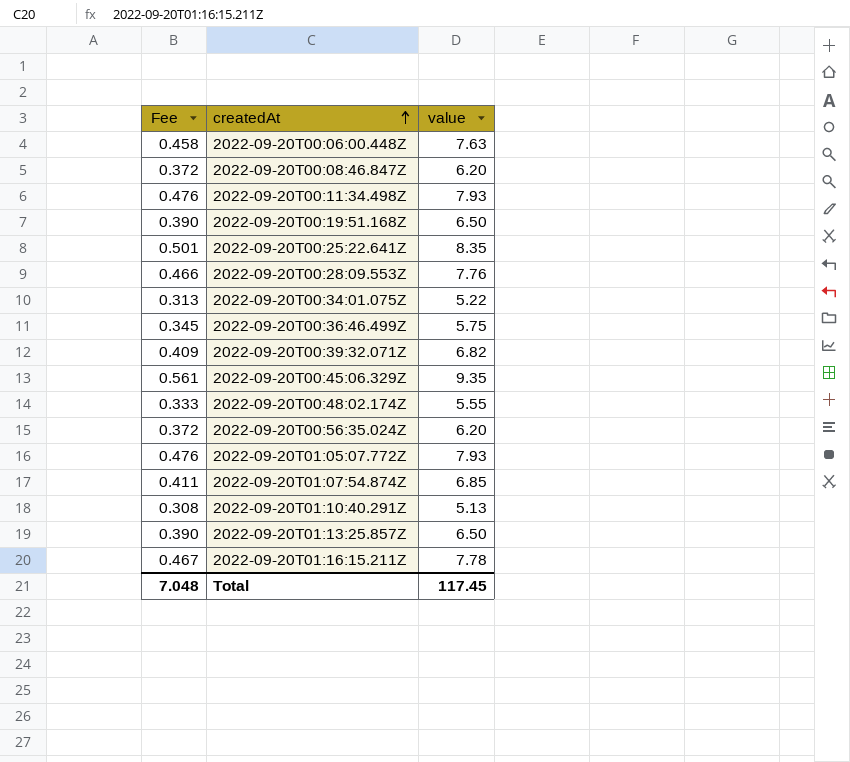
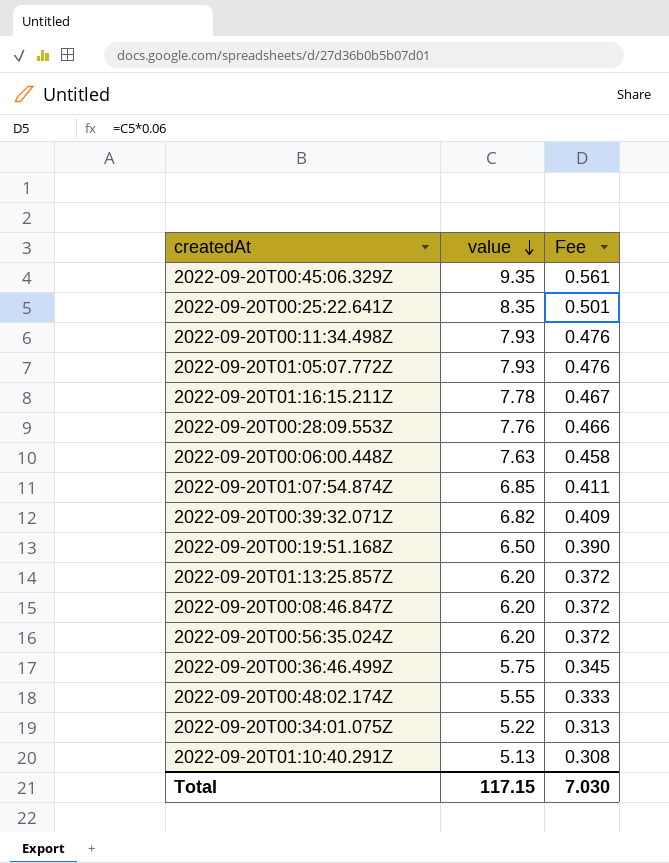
row order: createdAt ascending -> value descending
column Fee | position: 1 -> 3
2022-09-20T01:13:25.857Z | value: 6.50 -> 6.20
2022-09-20T01:13:25.857Z | Fee: 0.390 -> 0.372
Total | value: 117.45 -> 117.15
Total | Fee: 7.048 -> 7.030

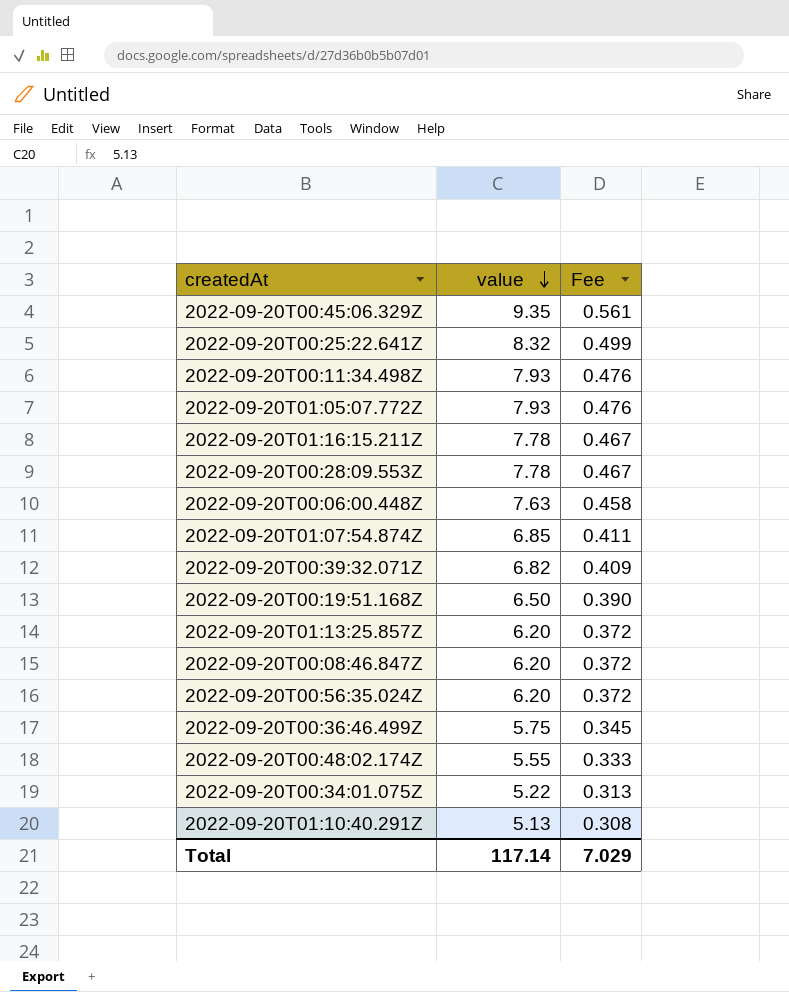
2022-09-20T00:25:22.641Z | value: 8.35 -> 8.32
2022-09-20T00:25:22.641Z | Fee: 0.501 -> 0.499
2022-09-20T00:28:09.553Z | value: 7.76 -> 7.78
2022-09-20T00:28:09.553Z | Fee: 0.466 -> 0.467
Total | value: 117.15 -> 117.14
Total | Fee: 7.030 -> 7.029

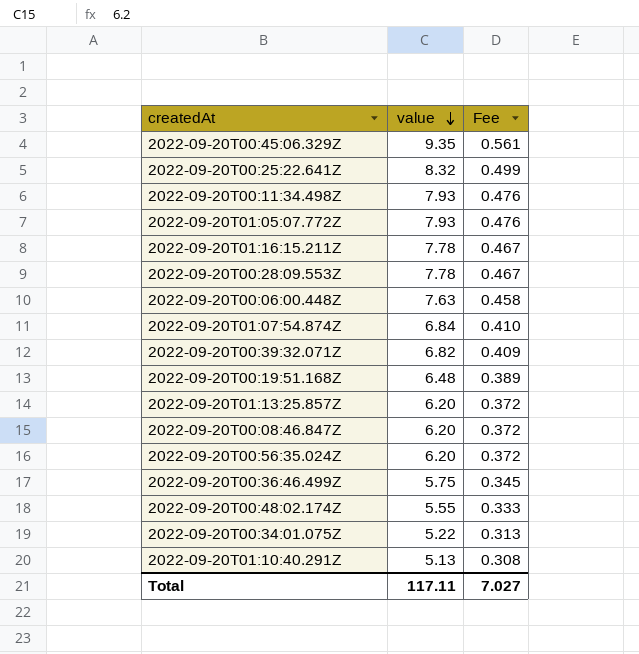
2022-09-20T01:07:54.874Z | value: 6.85 -> 6.84
2022-09-20T01:07:54.874Z | Fee: 0.411 -> 0.410
2022-09-20T00:19:51.168Z | value: 6.50 -> 6.48
2022-09-20T00:19:51.168Z | Fee: 0.390 -> 0.389
Total | value: 117.14 -> 117.11
Total | Fee: 7.029 -> 7.027

